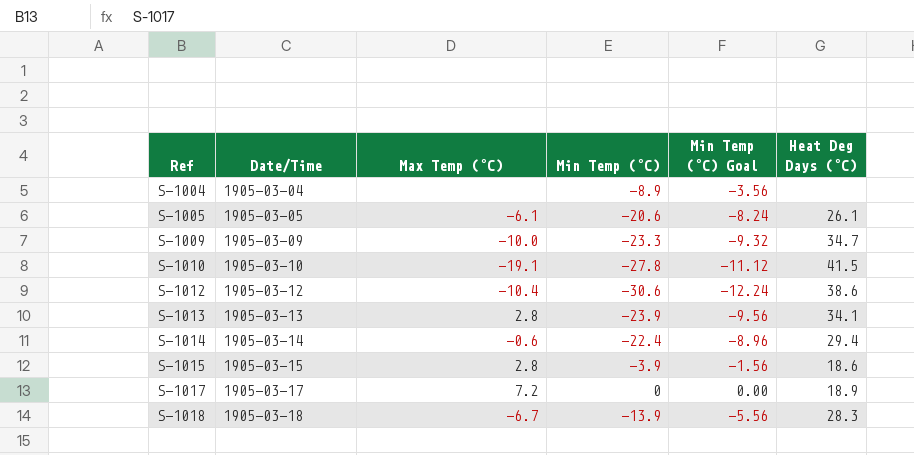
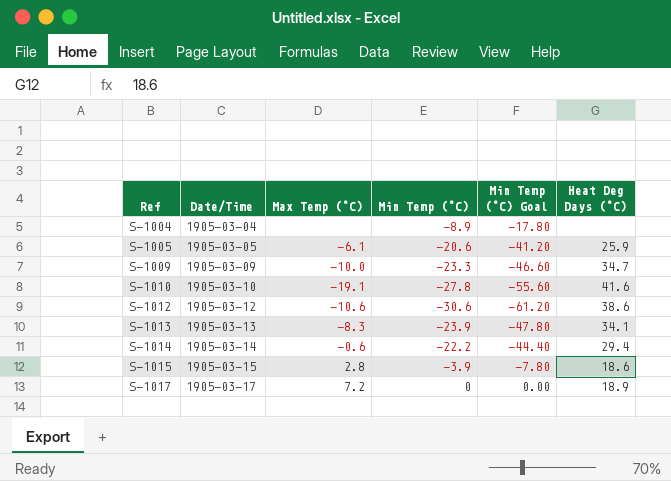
column Min Temp (°C) Goal | formula: [Min Temp (°C)] * 0.4 -> [Min Temp (°C)] * 2
row S-1018: 1905-03-18 | -6.7 | -13.9 | -5.56 | 28.3 -> none
S-1005 | Heat Deg Days (°C): 26.1 -> 25.9
S-1010 | Heat Deg Days (°C): 41.5 -> 41.6
S-1012 | Max Temp (°C): -10.4 -> -10.6
S-1013 | Max Temp (°C): 2.8 -> -8.3
S-1014 | Min Temp (°C): -22.4 -> -22.2

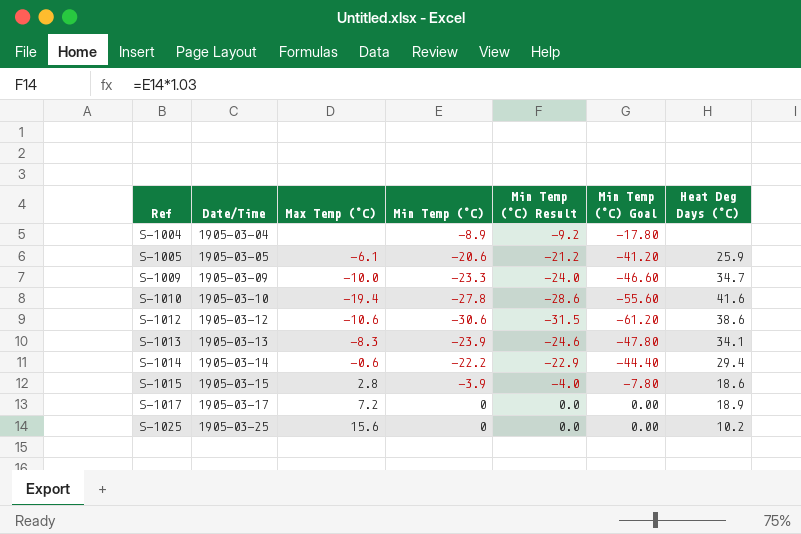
column Min Temp (°C) Result | formula: none -> [Min Temp (°C)] * 1.03
S-1010 | Max Temp (°C): -19.1 -> -19.4
row S-1025: none -> 1905-03-25 | 15.6 | 0 | 0.0 | 0.00 | 10.2

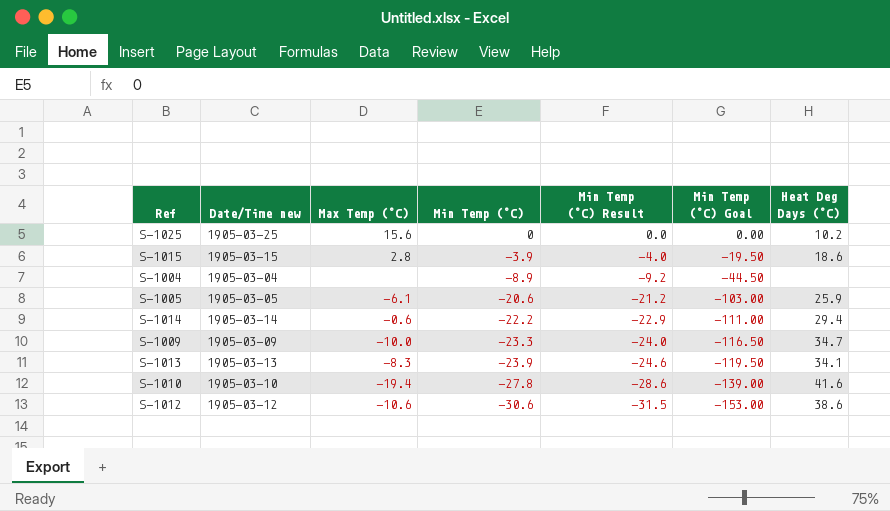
row order: Ref ascending -> Min Temp (°C) descending
column name: Date/Time -> Date/Time new
column Min Temp (°C) Goal | formula: [Min Temp (°C)] * 2 -> [Min Temp (°C)] * 5
row S-1017: 1905-03-17 | 7.2 | 0 | 0.0 | 0.00 | 18.9 -> none

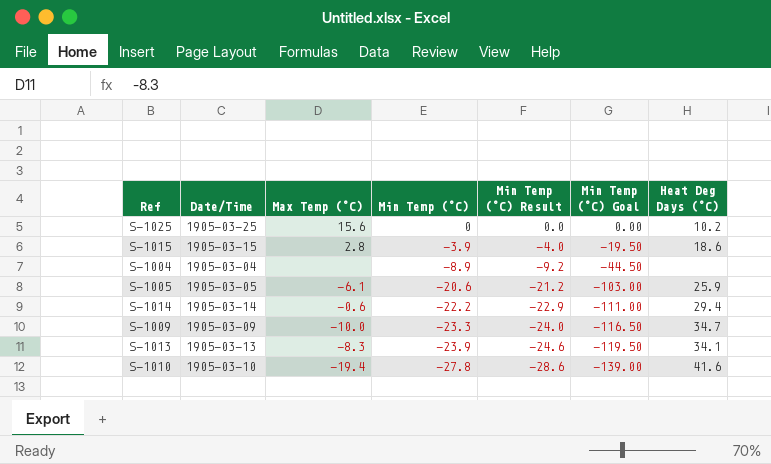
column name: Date/Time new -> Date/Time
row S-1012: 1905-03-12 | -10.6 | -30.6 | -31.5 | -153.00 | 38.6 -> none

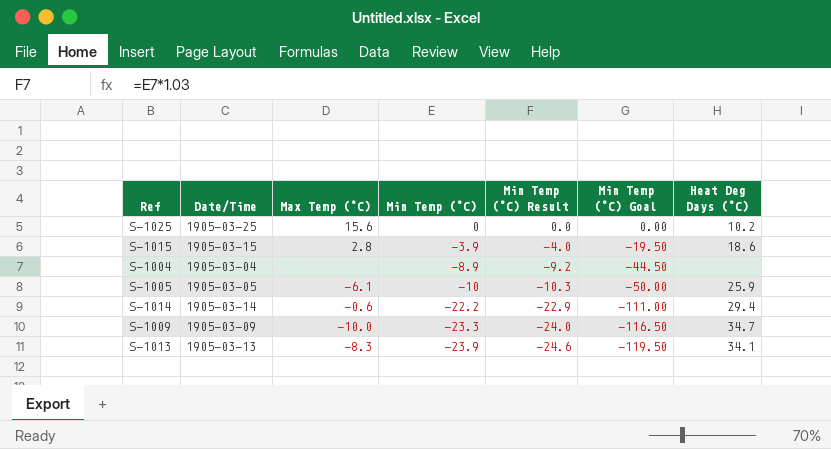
row S-1010: 1905-03-10 | -19.4 | -27.8 | -28.6 | -139.00 | 41.6 -> none
S-1005 | Min Temp (°C): -20.6 -> -10
S-1005 | Min Temp (°C) Result: -21.2 -> -10.3
S-1005 | Min Temp (°C) Goal: -103.00 -> -50.00

